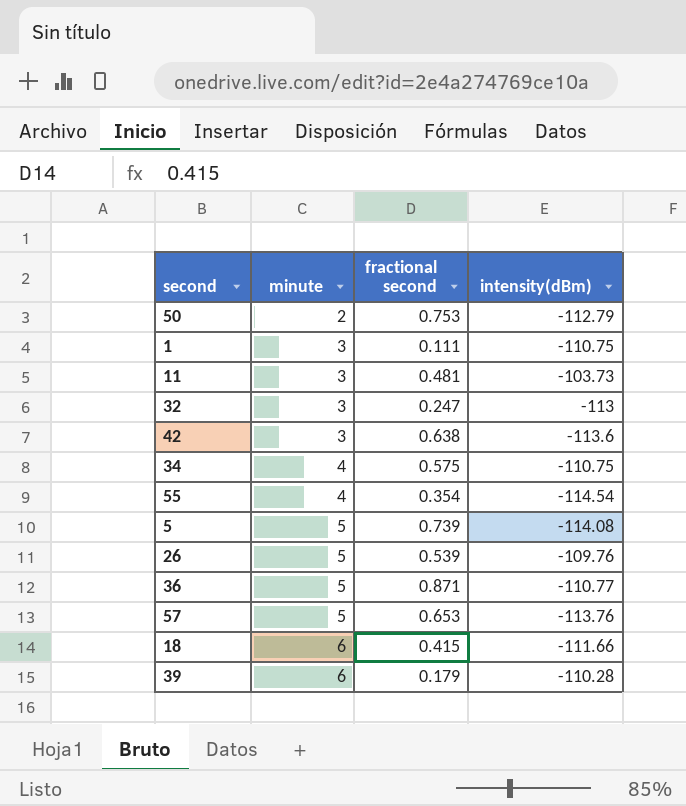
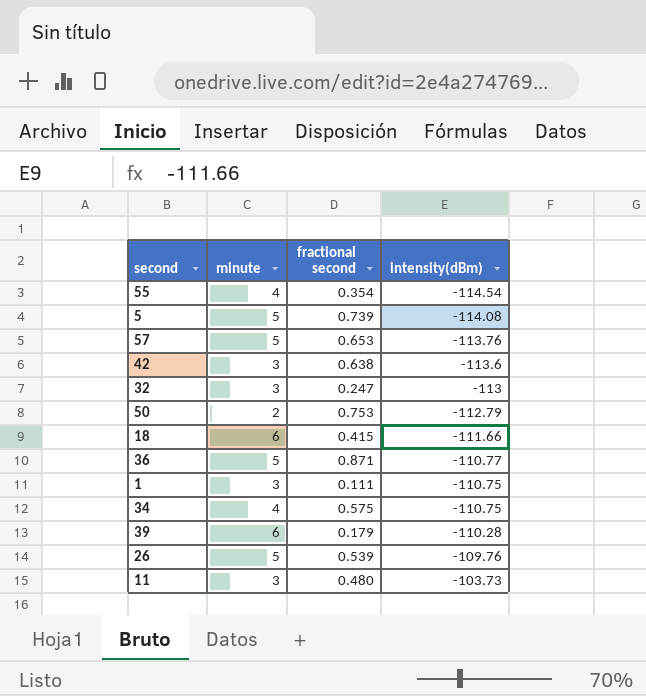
row order: minute ascending -> intensity(dBm) ascending
11 | fractional second: 0.481 -> 0.480

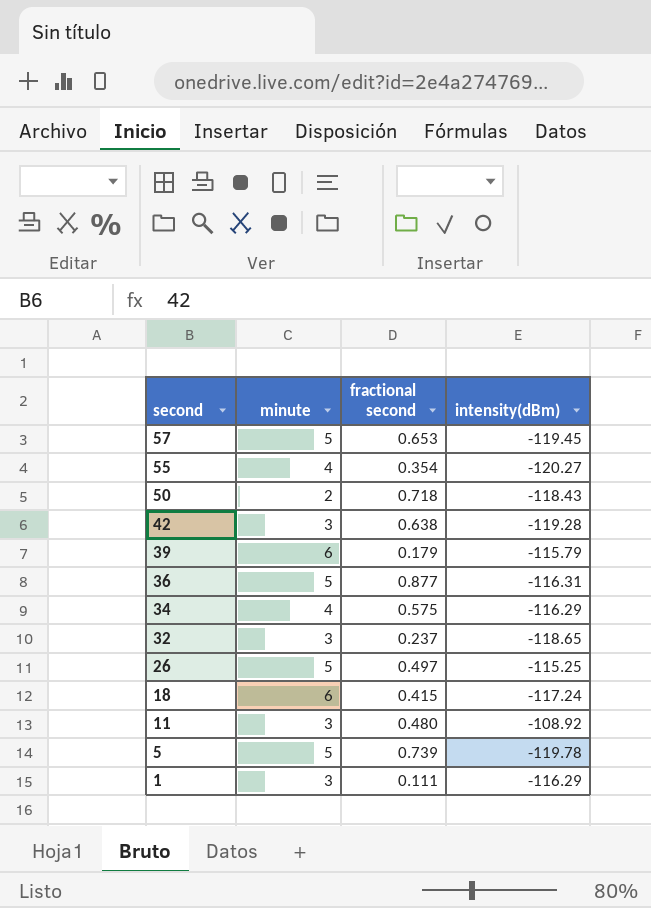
row order: intensity(dBm) ascending -> second descending
57 | intensity(dBm): -113.76 -> -119.45
55 | intensity(dBm): -114.54 -> -120.27
50 | fractional second: 0.753 -> 0.718
50 | intensity(dBm): -112.79 -> -118.43
42 | intensity(dBm): -113.6 -> -119.28
39 | intensity(dBm): -110.28 -> -115.79
36 | fractional second: 0.871 -> 0.877
36 | intensity(dBm): -110.77 -> -116.31
34 | intensity(dBm): -110.75 -> -116.29
32 | fractional second: 0.247 -> 0.237
32 | intensity(dBm): -113 -> -118.65
26 | fractional second: 0.539 -> 0.497
26 | intensity(dBm): -109.76 -> -115.25
18 | intensity(dBm): -111.66 -> -117.24
11 | intensity(dBm): -103.73 -> -108.92
5 | intensity(dBm): -114.08 -> -119.78
1 | intensity(dBm): -110.75 -> -116.29

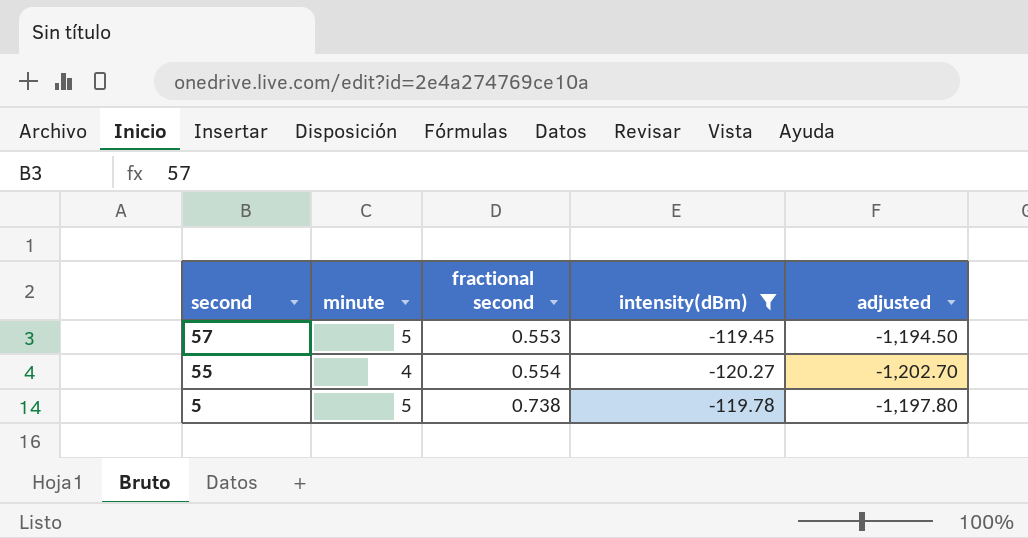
filter: none -> intensity(dBm) <= -119.45
column adjusted | formula: none -> [intensity(dBm)] * 10
57 | fractional second: 0.653 -> 0.553
55 | fractional second: 0.354 -> 0.554
5 | fractional second: 0.739 -> 0.738

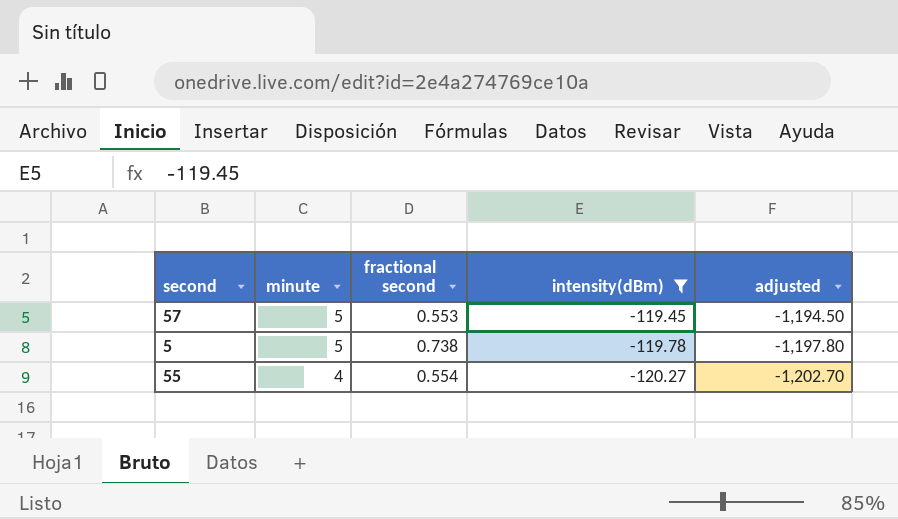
row order: second descending -> minute descending

